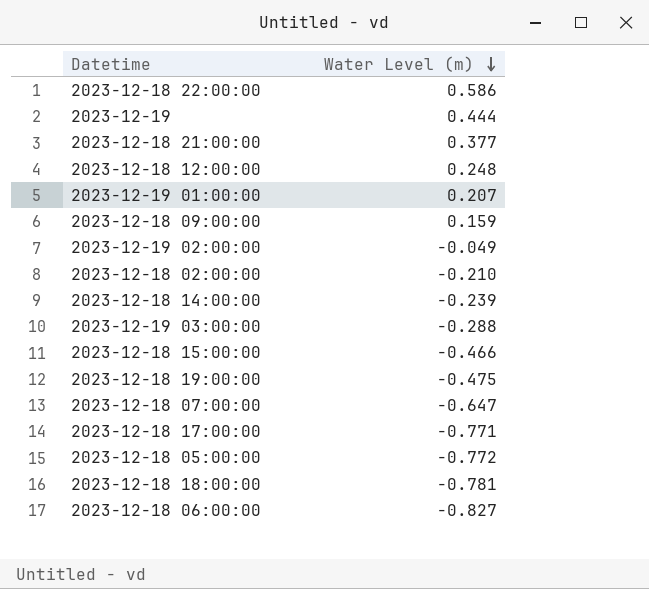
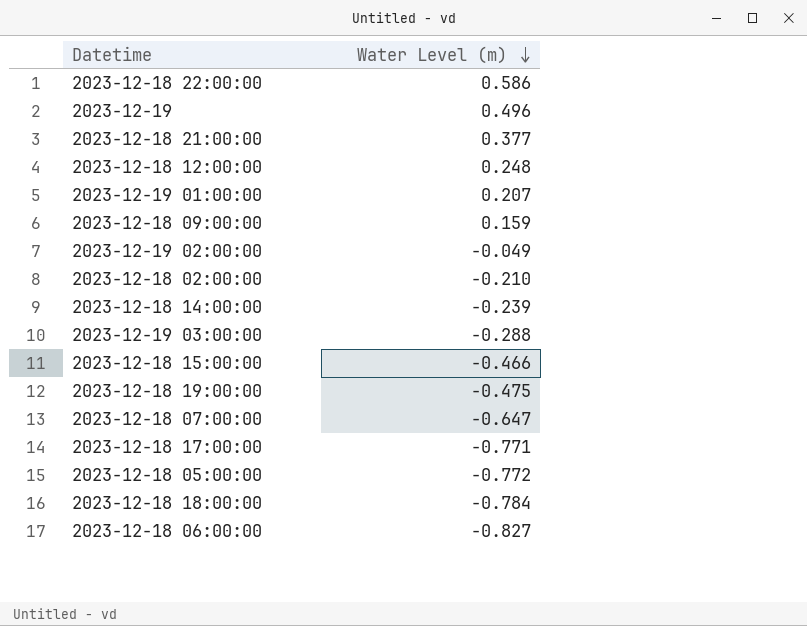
2023-12-19 | Water Level (m): 0.444 -> 0.496
2023-12-18 18:00:00 | Water Level (m): -0.781 -> -0.784

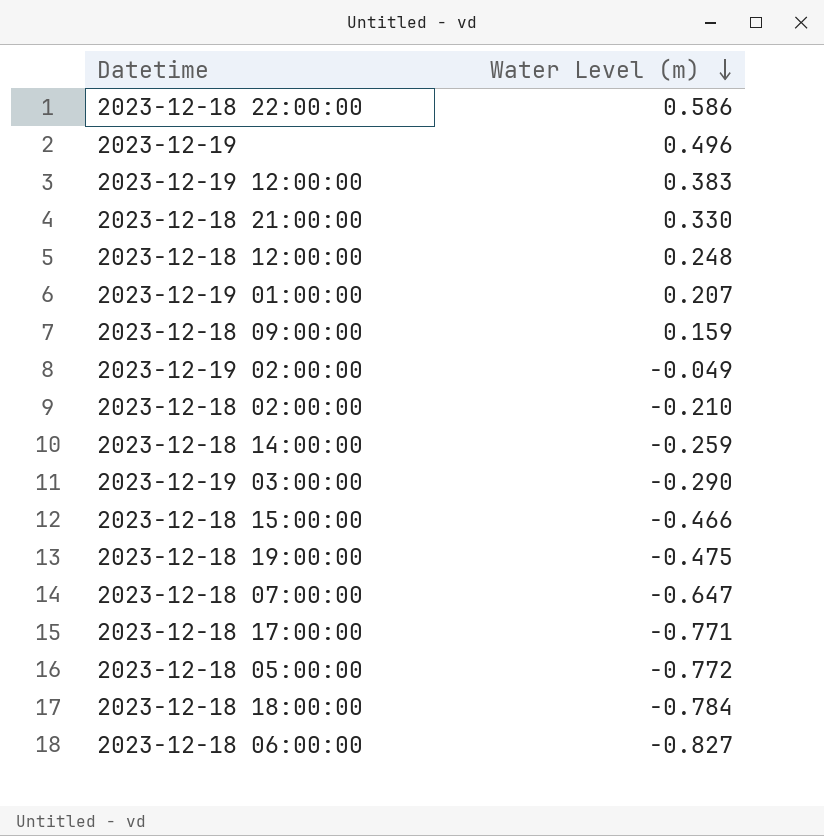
row 2023-12-19 12:00:00: none -> 0.383
2023-12-18 21:00:00 | Water Level (m): 0.377 -> 0.330
2023-12-18 14:00:00 | Water Level (m): -0.239 -> -0.259
2023-12-19 03:00:00 | Water Level (m): -0.288 -> -0.290

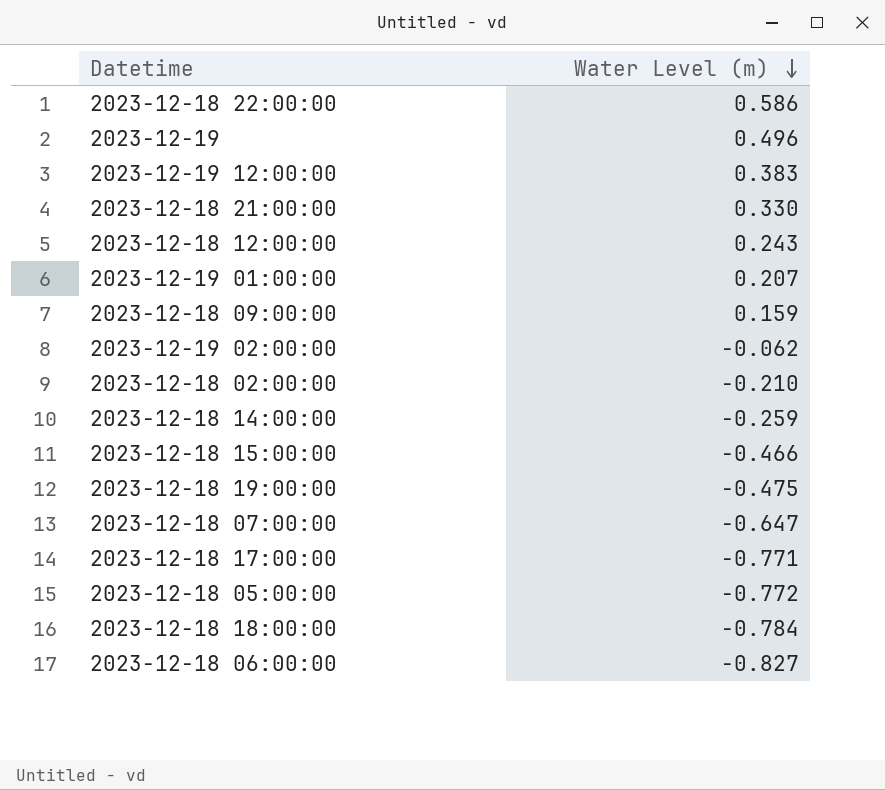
row 2023-12-19 03:00:00: -0.290 -> none
2023-12-18 12:00:00 | Water Level (m): 0.248 -> 0.243
2023-12-19 02:00:00 | Water Level (m): -0.049 -> -0.062

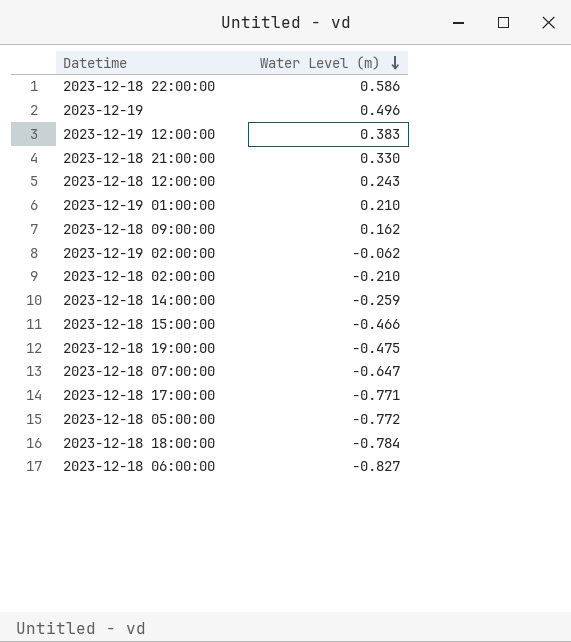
2023-12-19 01:00:00 | Water Level (m): 0.207 -> 0.210
2023-12-18 09:00:00 | Water Level (m): 0.159 -> 0.162

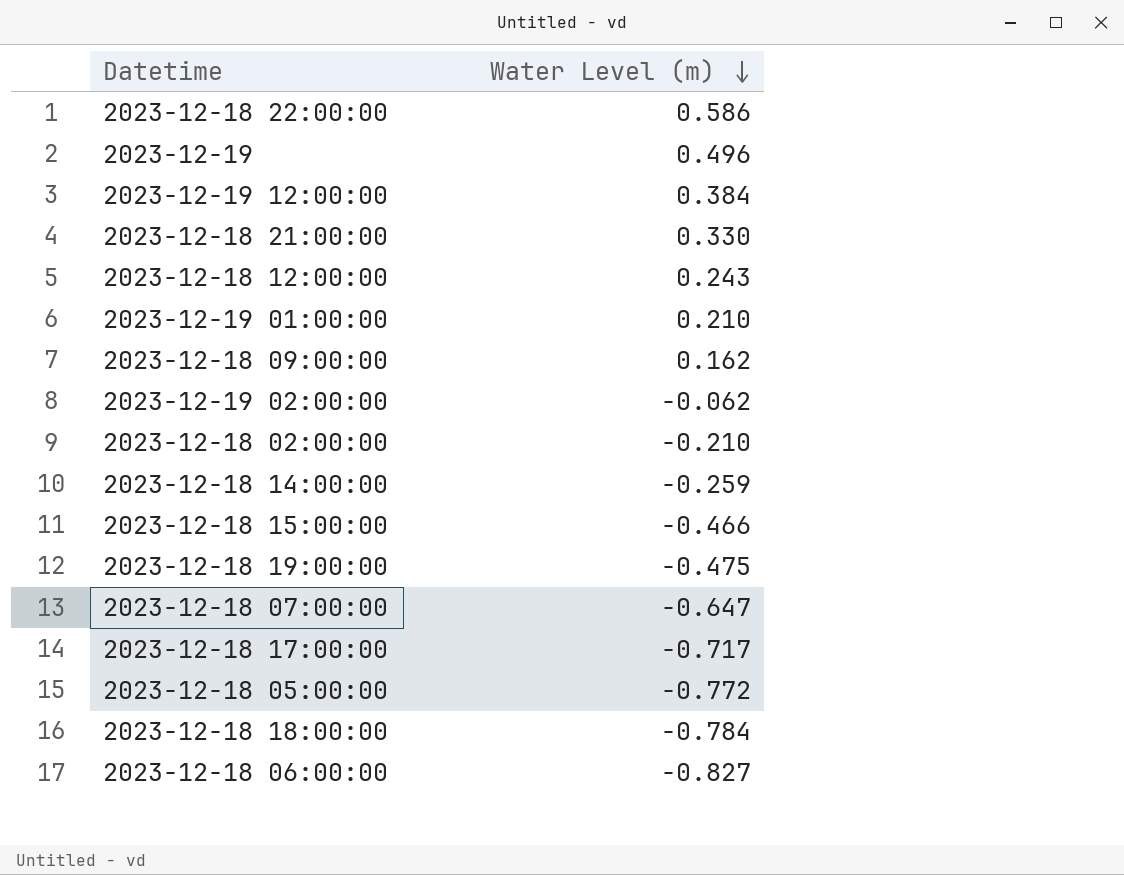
2023-12-19 12:00:00 | Water Level (m): 0.383 -> 0.384
2023-12-18 17:00:00 | Water Level (m): -0.771 -> -0.717

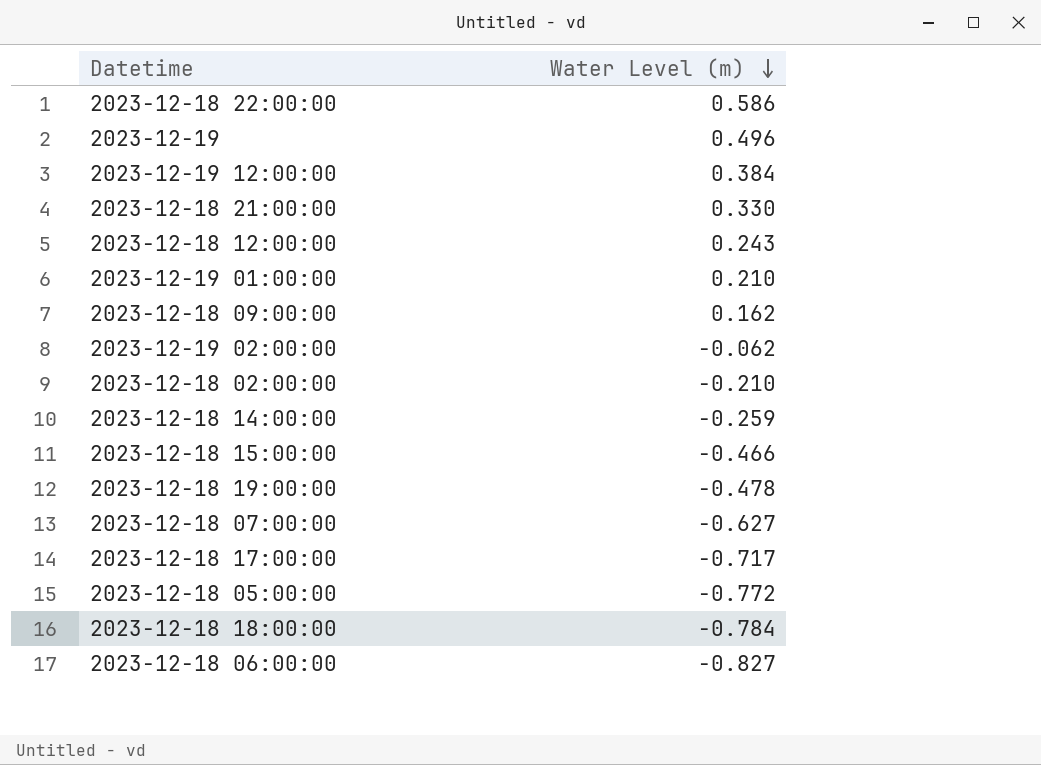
2023-12-18 19:00:00 | Water Level (m): -0.475 -> -0.478
2023-12-18 07:00:00 | Water Level (m): -0.647 -> -0.627

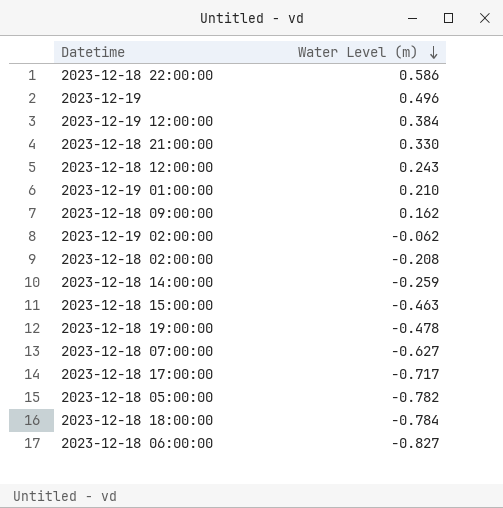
2023-12-18 02:00:00 | Water Level (m): -0.210 -> -0.208
2023-12-18 15:00:00 | Water Level (m): -0.466 -> -0.463
2023-12-18 05:00:00 | Water Level (m): -0.772 -> -0.782

